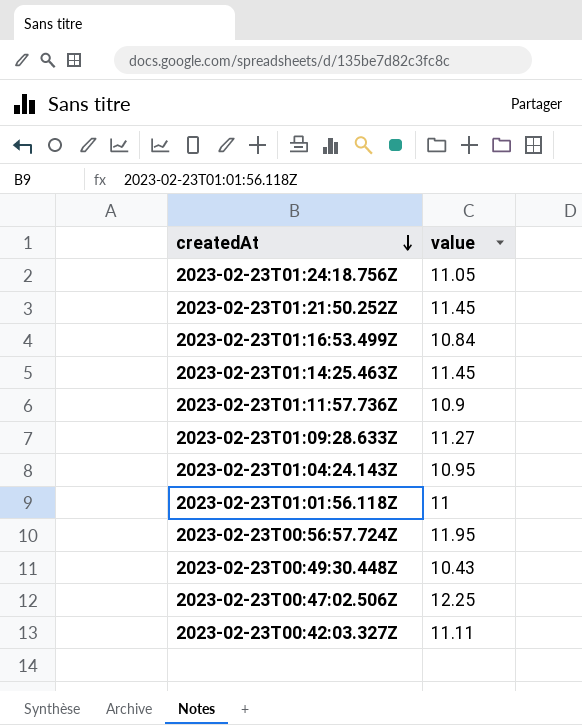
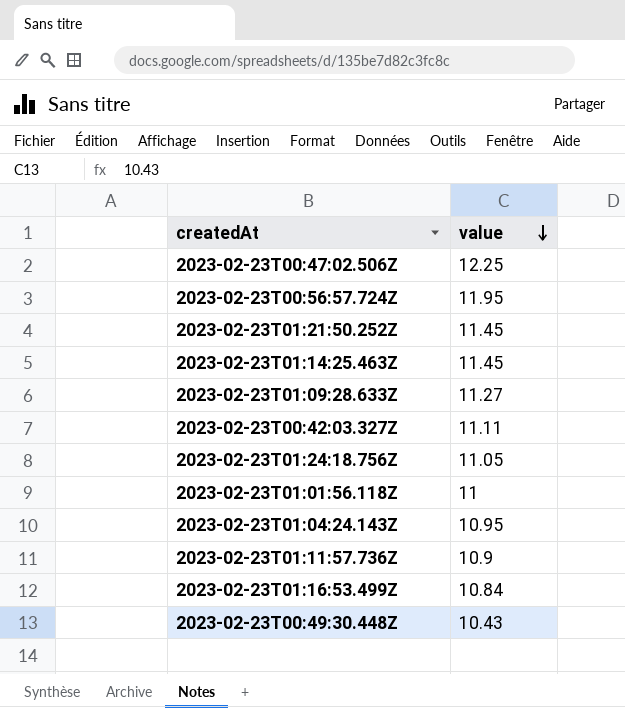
row order: createdAt descending -> value descending

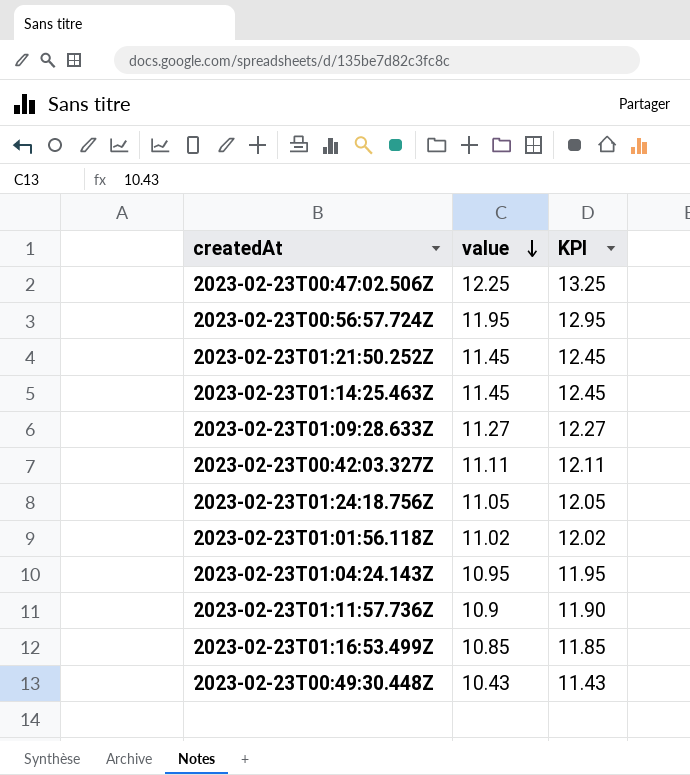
column KPI | formula: none -> [value] + 1
2023-02-23T01:01:56.118Z | value: 11 -> 11.02
2023-02-23T01:16:53.499Z | value: 10.84 -> 10.85

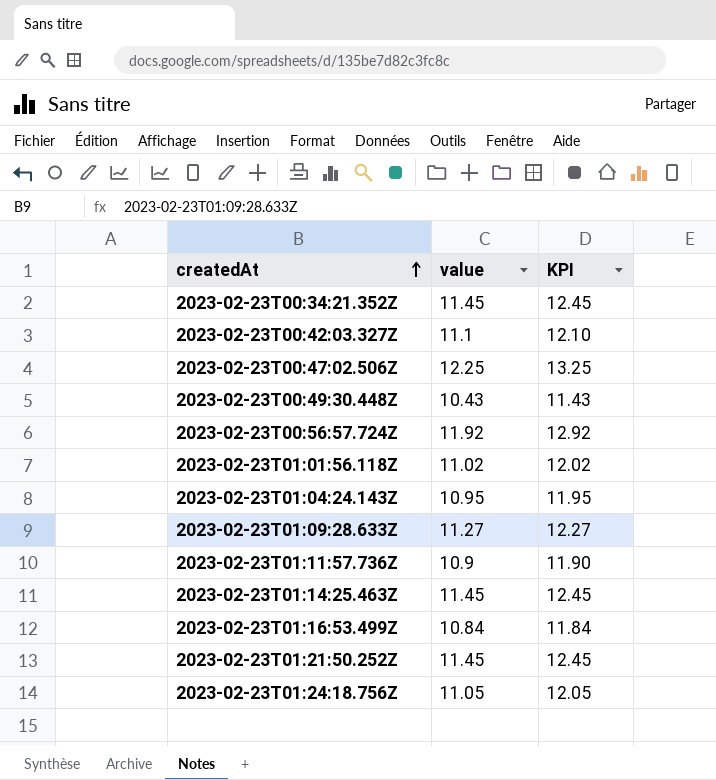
row order: value descending -> createdAt ascending
row 2023-02-23T00:34:21.352Z: none -> 11.45 | 12.45
2023-02-23T00:42:03.327Z | value: 11.11 -> 11.1
2023-02-23T00:42:03.327Z | KPI: 12.11 -> 12.10
2023-02-23T00:56:57.724Z | value: 11.95 -> 11.92
2023-02-23T00:56:57.724Z | KPI: 12.95 -> 12.92
2023-02-23T01:16:53.499Z | value: 10.85 -> 10.84
2023-02-23T01:16:53.499Z | KPI: 11.85 -> 11.84

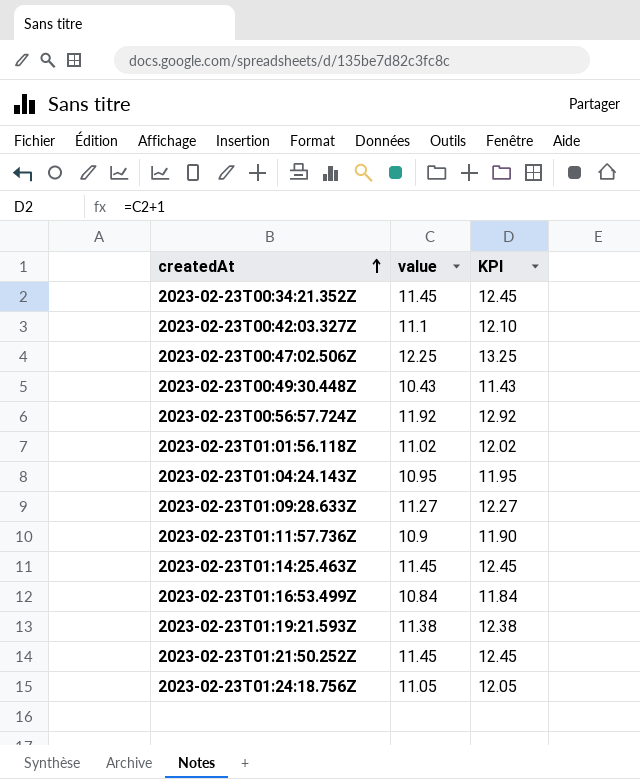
row 2023-02-23T01:19:21.593Z: none -> 11.38 | 12.38

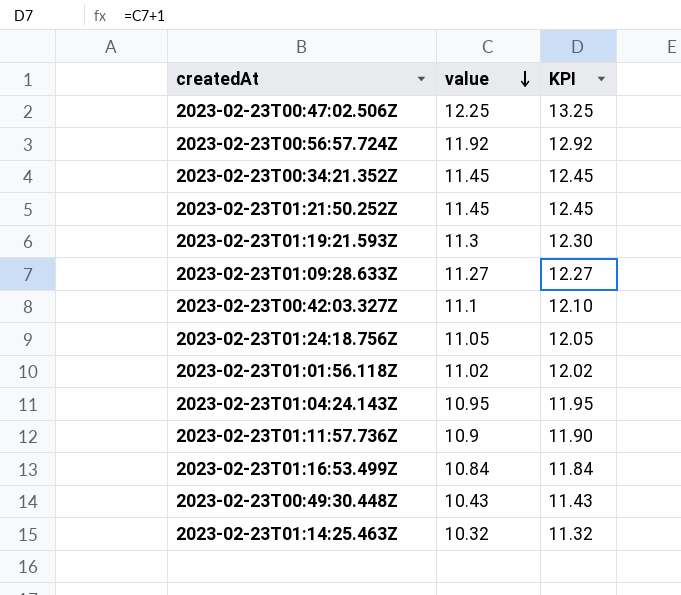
row order: createdAt ascending -> value descending
2023-02-23T01:19:21.593Z | value: 11.38 -> 11.3
2023-02-23T01:19:21.593Z | KPI: 12.38 -> 12.30
2023-02-23T01:14:25.463Z | value: 11.45 -> 10.32
2023-02-23T01:14:25.463Z | KPI: 12.45 -> 11.32

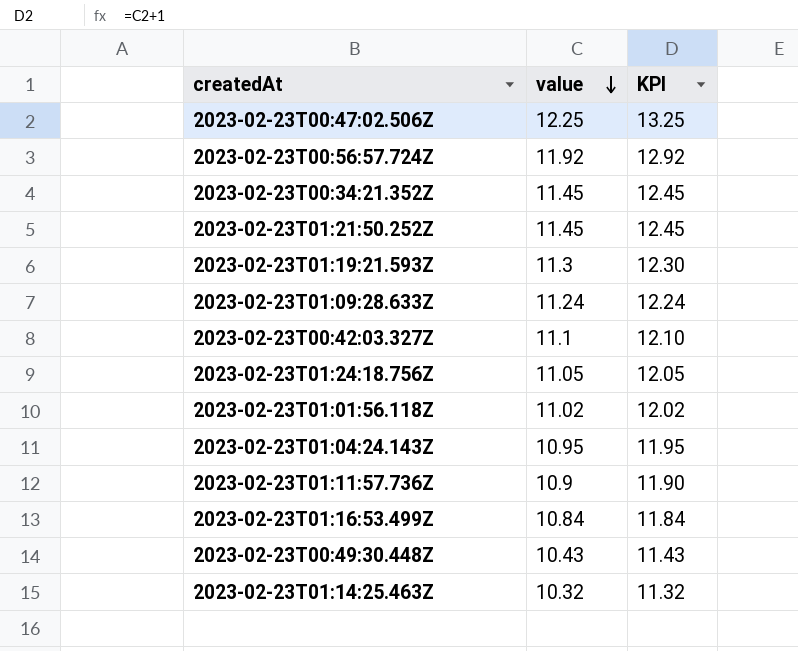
2023-02-23T01:09:28.633Z | value: 11.27 -> 11.24
2023-02-23T01:09:28.633Z | KPI: 12.27 -> 12.24

